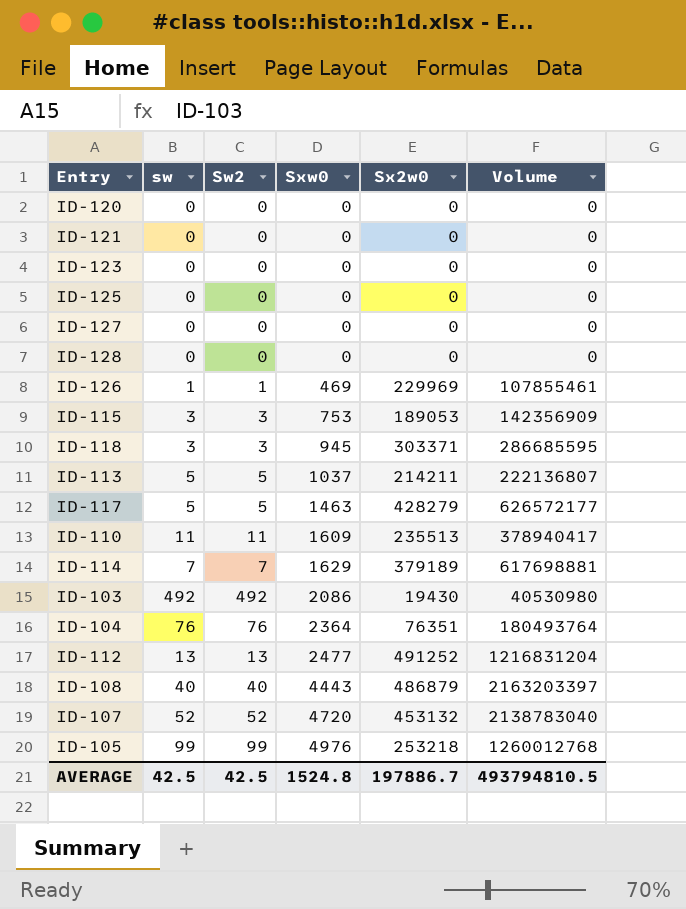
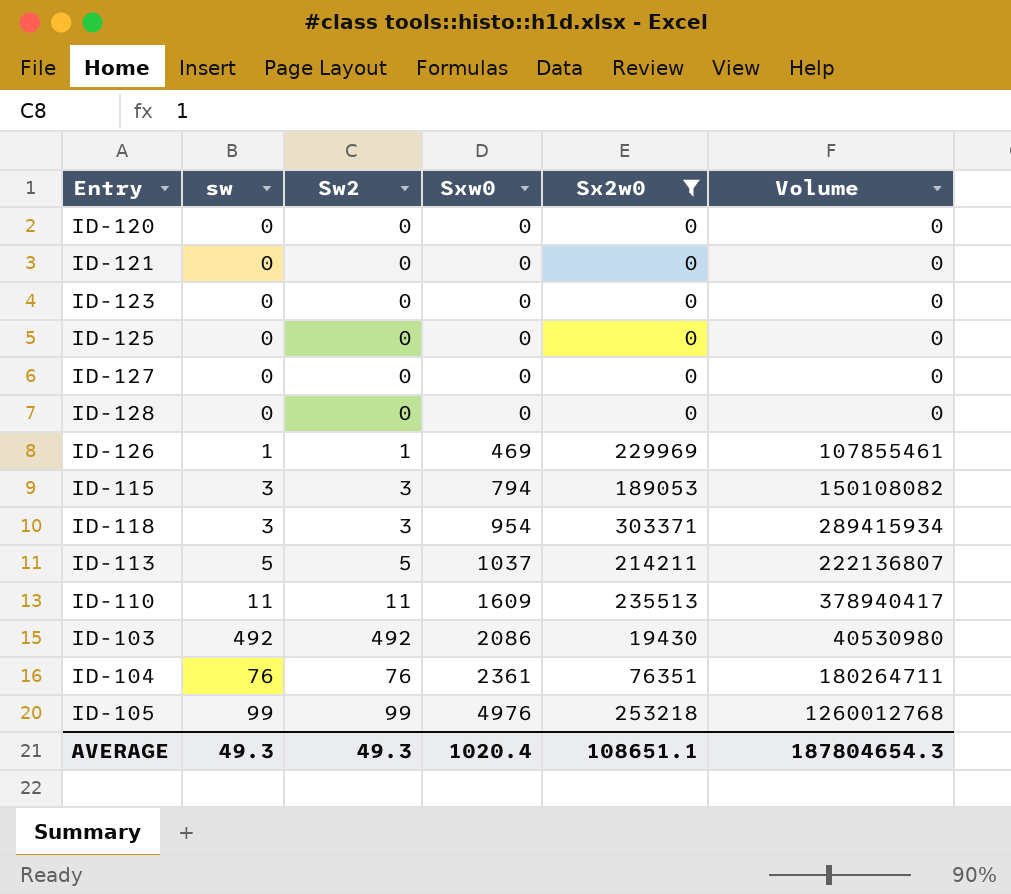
filter: none -> Sx2w0 <= 303371
ID-115 | Sxw0: 753 -> 794
ID-115 | Volume: 142356909 -> 150108082
ID-118 | Sxw0: 945 -> 954
ID-118 | Volume: 286685595 -> 289415934
ID-104 | Sxw0: 2364 -> 2361
ID-104 | Volume: 180493764 -> 180264711
AVERAGE | sw: 42.5 -> 49.3
AVERAGE | Sw2: 42.5 -> 49.3
AVERAGE | Sxw0: 1524.8 -> 1020.4
AVERAGE | Sx2w0: 197886.7 -> 108651.1
AVERAGE | Volume: 493794810.5 -> 187804654.3

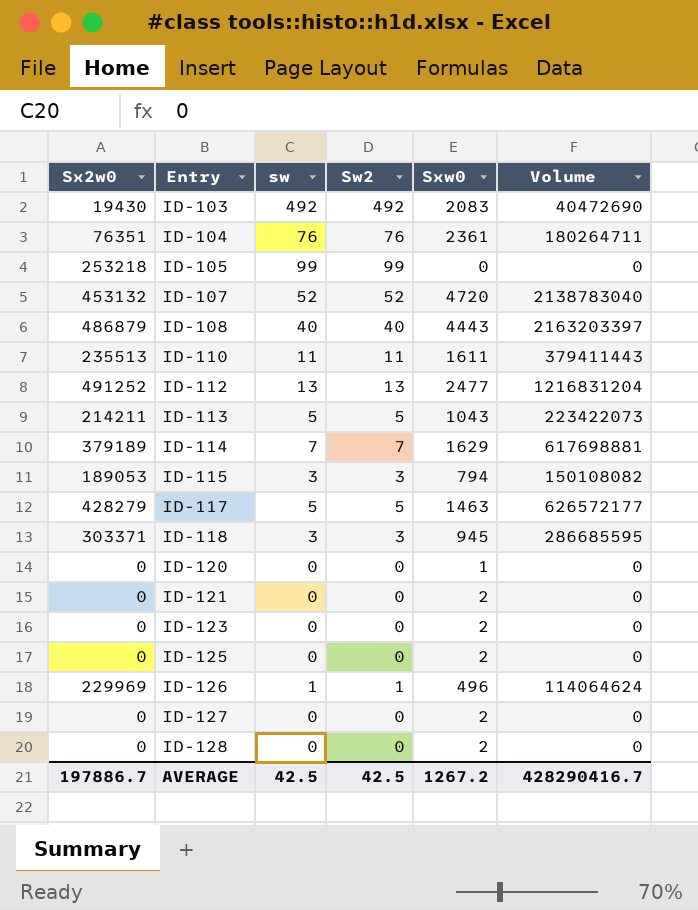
filter: Sx2w0 <= 303371 -> none
row order: Sxw0 ascending -> Entry ascending
column Sx2w0 | position: 5 -> 1
ID-103 | Sxw0: 2086 -> 2083
ID-103 | Volume: 40530980 -> 40472690
ID-105 | Sxw0: 4976 -> 0
ID-105 | Volume: 1260012768 -> 0
ID-110 | Sxw0: 1609 -> 1611
ID-110 | Volume: 378940417 -> 379411443
ID-113 | Sxw0: 1037 -> 1043
ID-113 | Volume: 222136807 -> 223422073
ID-118 | Sxw0: 954 -> 945
ID-118 | Volume: 289415934 -> 286685595
ID-120 | Sxw0: 0 -> 1
ID-121 | Sxw0: 0 -> 2
ID-123 | Sxw0: 0 -> 2
ID-125 | Sxw0: 0 -> 2
ID-126 | Sxw0: 469 -> 496
ID-126 | Volume: 107855461 -> 114064624
ID-127 | Sxw0: 0 -> 2
ID-128 | Sxw0: 0 -> 2
AVERAGE | Sx2w0: 108651.1 -> 197886.7
AVERAGE | sw: 49.3 -> 42.5
AVERAGE | Sw2: 49.3 -> 42.5
AVERAGE | Sxw0: 1020.4 -> 1267.2
AVERAGE | Volume: 187804654.3 -> 428290416.7

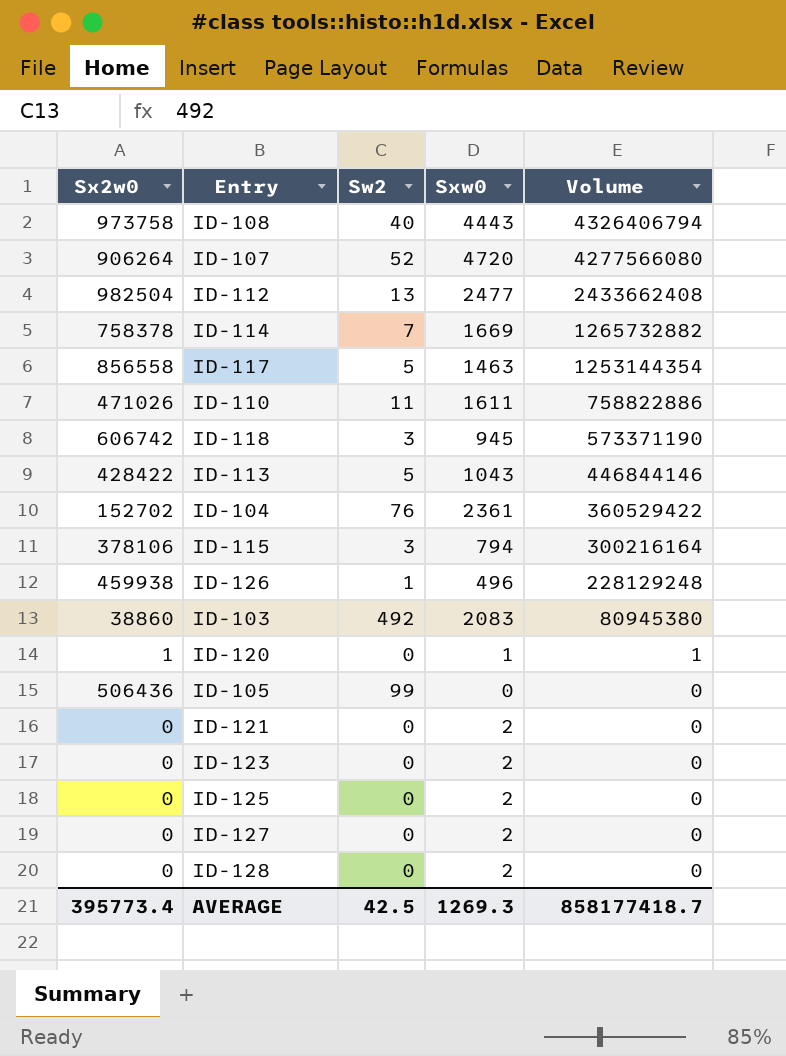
row order: Entry ascending -> Volume descending
column sw | position: 3 -> none
ID-108 | Sx2w0: 486879 -> 973758
ID-108 | Volume: 2163203397 -> 4326406794
ID-107 | Sx2w0: 453132 -> 906264
ID-107 | Volume: 2138783040 -> 4277566080
ID-112 | Sx2w0: 491252 -> 982504
ID-112 | Volume: 1216831204 -> 2433662408
ID-114 | Sx2w0: 379189 -> 758378
ID-114 | Sxw0: 1629 -> 1669
ID-114 | Volume: 617698881 -> 1265732882
ID-117 | Sx2w0: 428279 -> 856558
ID-117 | Volume: 626572177 -> 1253144354
ID-110 | Sx2w0: 235513 -> 471026
ID-110 | Volume: 379411443 -> 758822886
ID-118 | Sx2w0: 303371 -> 606742
ID-118 | Volume: 286685595 -> 573371190
ID-113 | Sx2w0: 214211 -> 428422
ID-113 | Volume: 223422073 -> 446844146
ID-104 | Sx2w0: 76351 -> 152702
ID-104 | Volume: 180264711 -> 360529422
ID-115 | Sx2w0: 189053 -> 378106
ID-115 | Volume: 150108082 -> 300216164
ID-126 | Sx2w0: 229969 -> 459938
ID-126 | Volume: 114064624 -> 228129248
ID-103 | Sx2w0: 19430 -> 38860
ID-103 | Volume: 40472690 -> 80945380
ID-120 | Sx2w0: 0 -> 1
ID-120 | Volume: 0 -> 1
ID-105 | Sx2w0: 253218 -> 506436
AVERAGE | Sx2w0: 197886.7 -> 395773.4
AVERAGE | Sxw0: 1267.2 -> 1269.3
AVERAGE | Volume: 428290416.7 -> 858177418.7

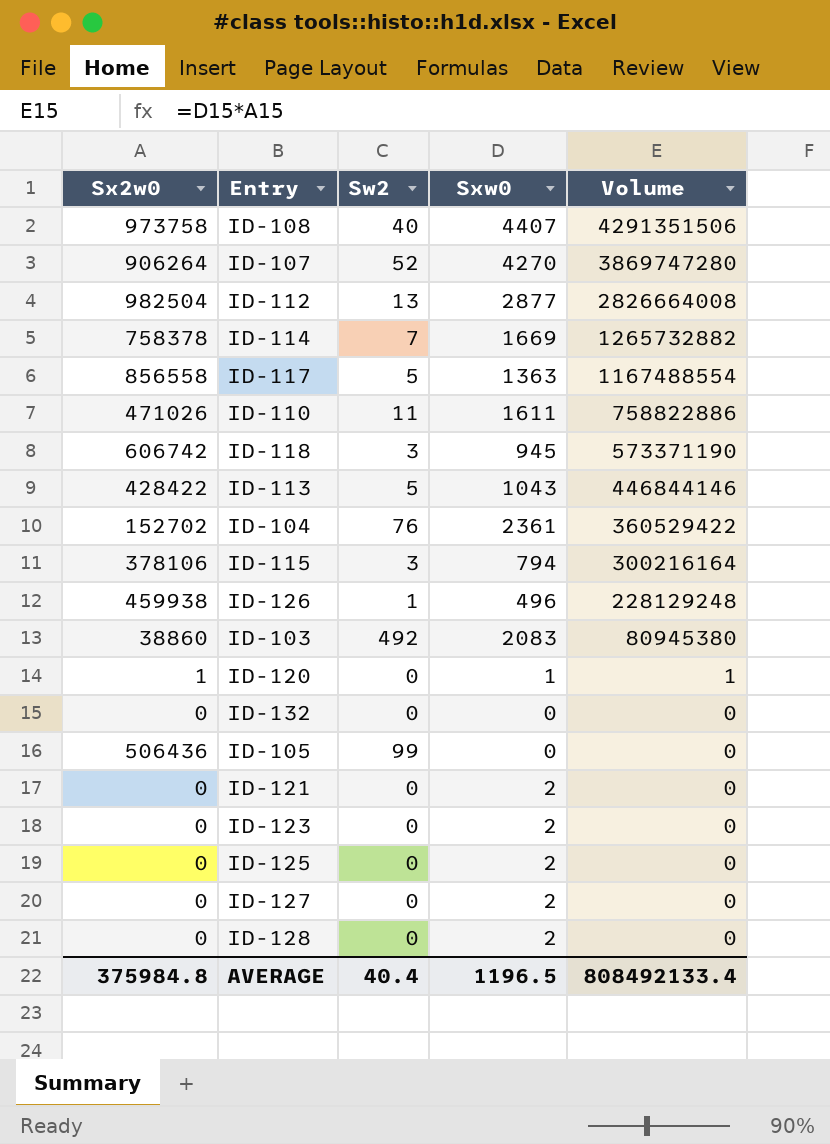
ID-108 | Sxw0: 4443 -> 4407
ID-108 | Volume: 4326406794 -> 4291351506
ID-107 | Sxw0: 4720 -> 4270
ID-107 | Volume: 4277566080 -> 3869747280
ID-112 | Sxw0: 2477 -> 2877
ID-112 | Volume: 2433662408 -> 2826664008
ID-117 | Sxw0: 1463 -> 1363
ID-117 | Volume: 1253144354 -> 1167488554
row ID-132: none -> 0 | 0 | 0 | 0
AVERAGE | Sx2w0: 395773.4 -> 375984.8
AVERAGE | Sw2: 42.5 -> 40.4
AVERAGE | Sxw0: 1269.3 -> 1196.5
AVERAGE | Volume: 858177418.7 -> 808492133.4

